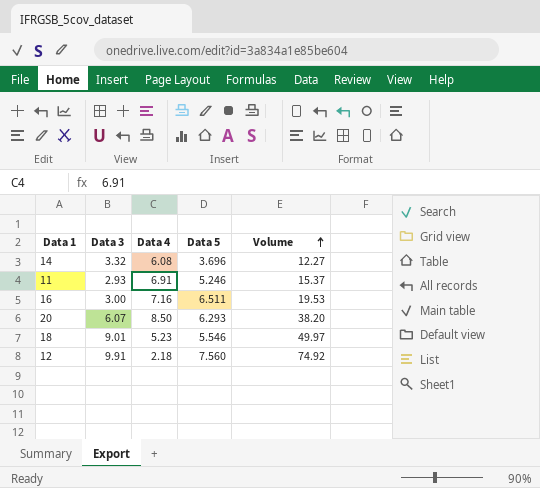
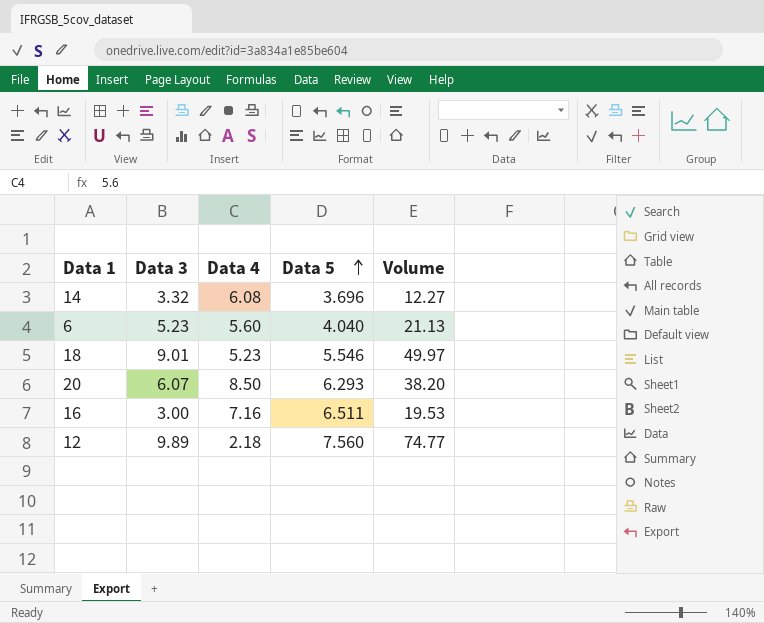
row order: Volume ascending -> Data 5 ascending
row 11: 2.93 | 6.91 | 5.246 | 15.37 -> none
row 6: none -> 5.23 | 5.60 | 4.040 | 21.13
12 | Data 3: 9.91 -> 9.89
12 | Volume: 74.92 -> 74.77

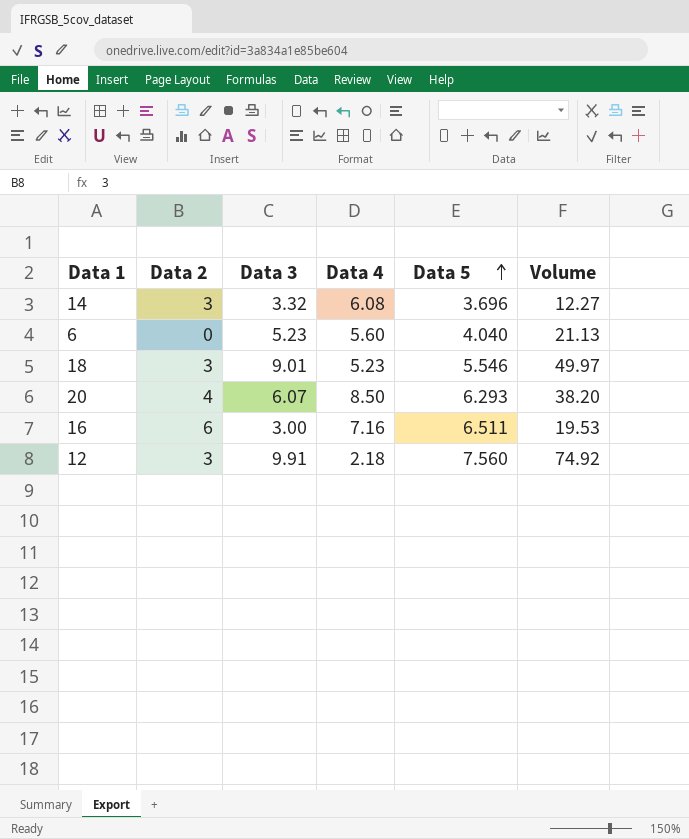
column Data 2 | position: none -> 2
12 | Data 3: 9.89 -> 9.91
12 | Volume: 74.77 -> 74.92

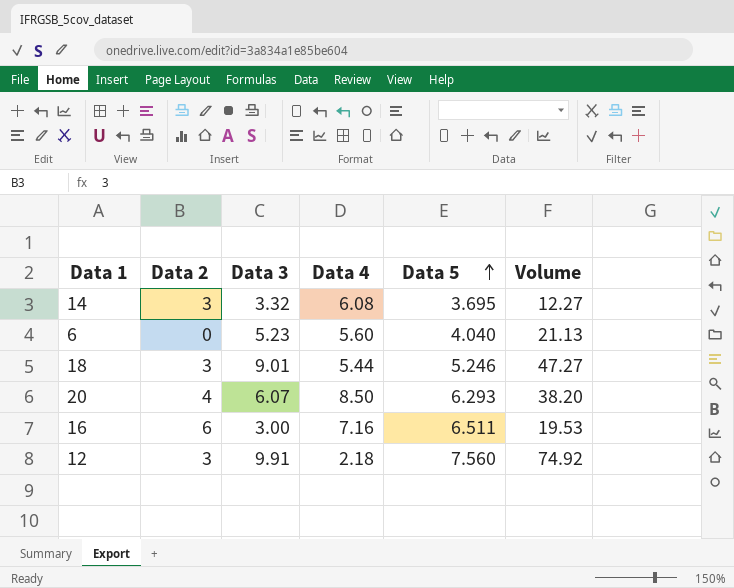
14 | Data 5: 3.696 -> 3.695
18 | Data 4: 5.23 -> 5.44
18 | Data 5: 5.546 -> 5.246
18 | Volume: 49.97 -> 47.27

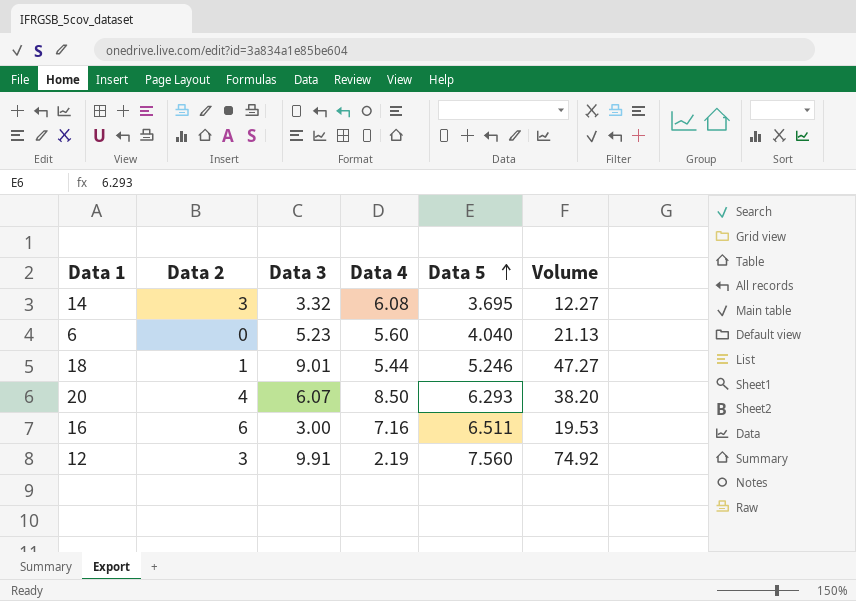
18 | Data 2: 3 -> 1
12 | Data 4: 2.18 -> 2.19

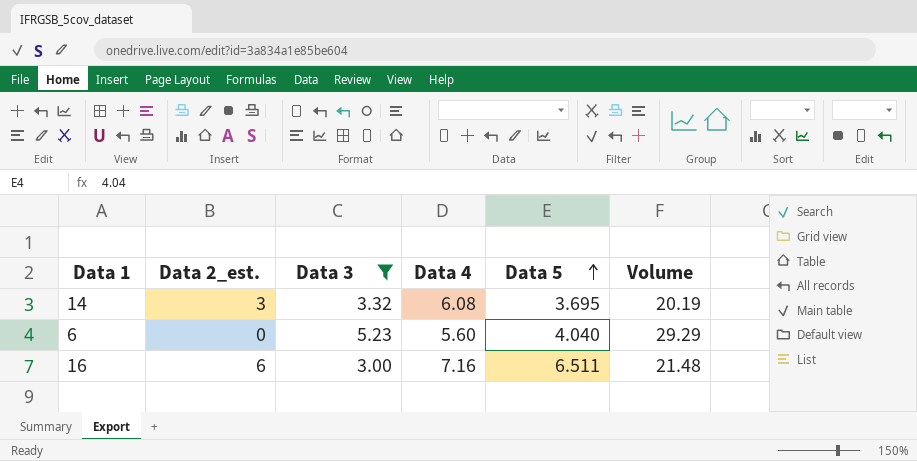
filter: none -> Data 3 <= 5.23
column name: Data 2 -> Data 2_est.
column Volume | formula: [Data 3] * [Data 5] -> [Data 3] * [Data 4]

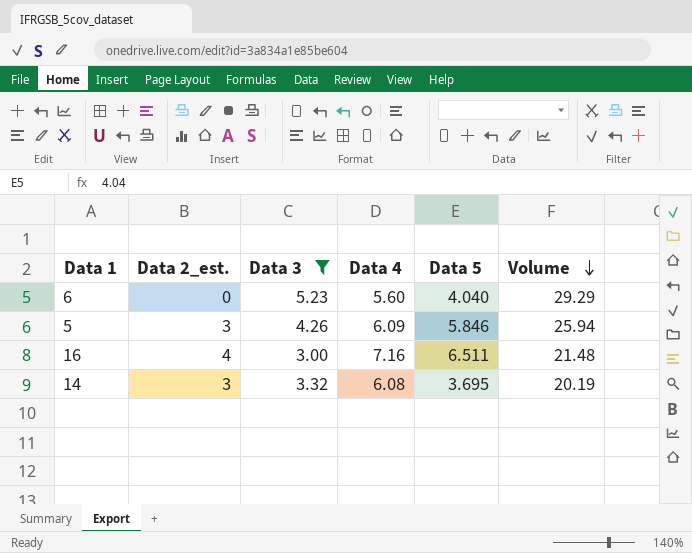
row order: Data 5 ascending -> Volume descending
row 5: none -> 3 | 4.26 | 6.09 | 5.846 | 25.94
16 | Data 2_est.: 6 -> 4

